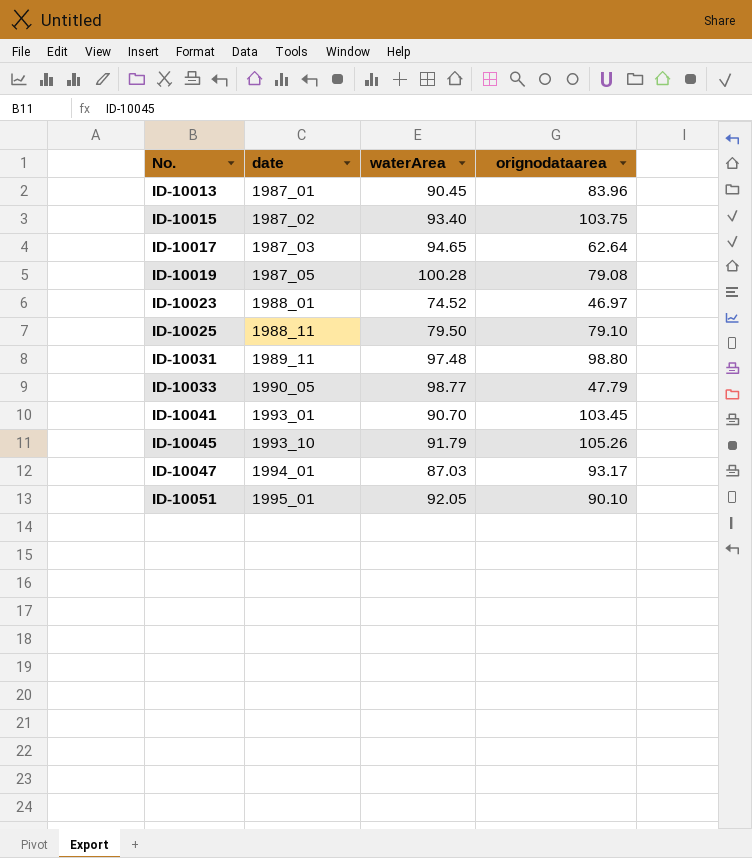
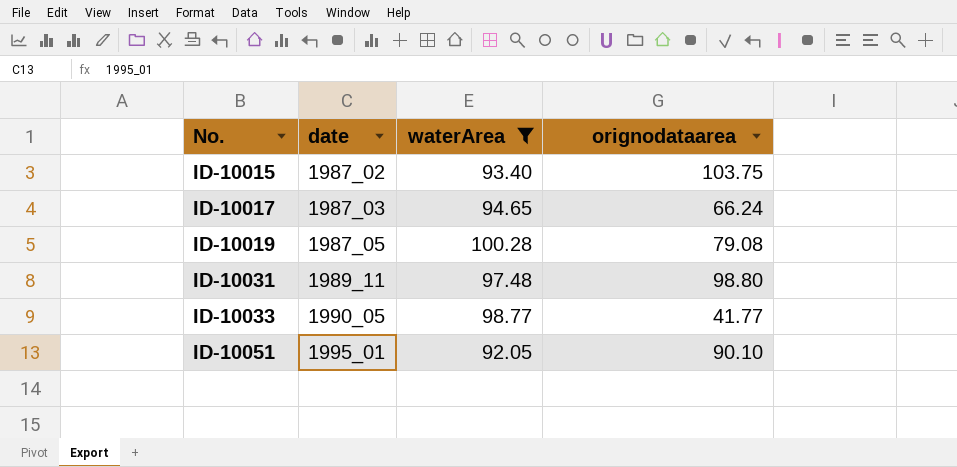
filter: none -> waterArea >= 92.05
ID-10017 | orignodataarea: 62.64 -> 66.24
ID-10033 | orignodataarea: 47.79 -> 41.77

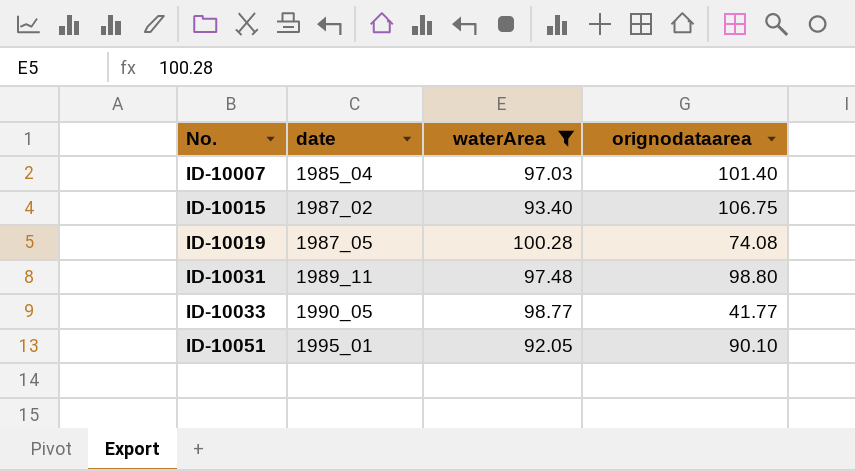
row ID-10017: 1987_03 | 94.65 | 66.24 -> none
row ID-10007: none -> 1985_04 | 97.03 | 101.40
ID-10015 | orignodataarea: 103.75 -> 106.75
ID-10019 | orignodataarea: 79.08 -> 74.08

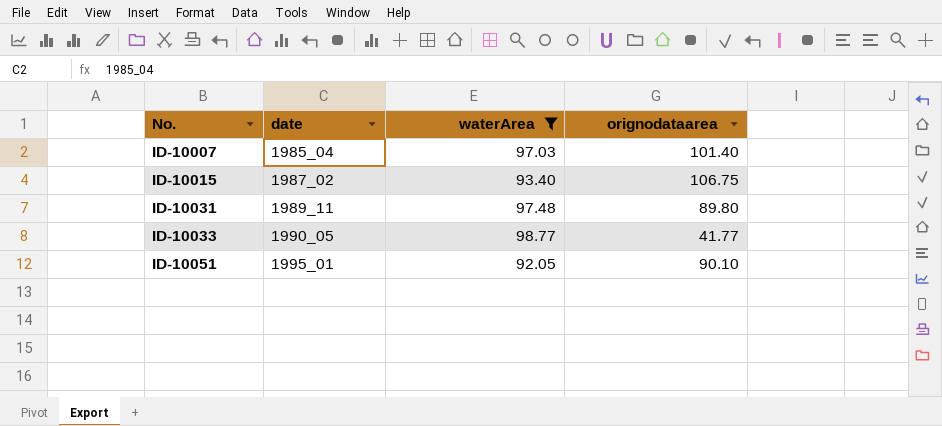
row ID-10019: 1987_05 | 100.28 | 74.08 -> none
ID-10031 | orignodataarea: 98.80 -> 89.80

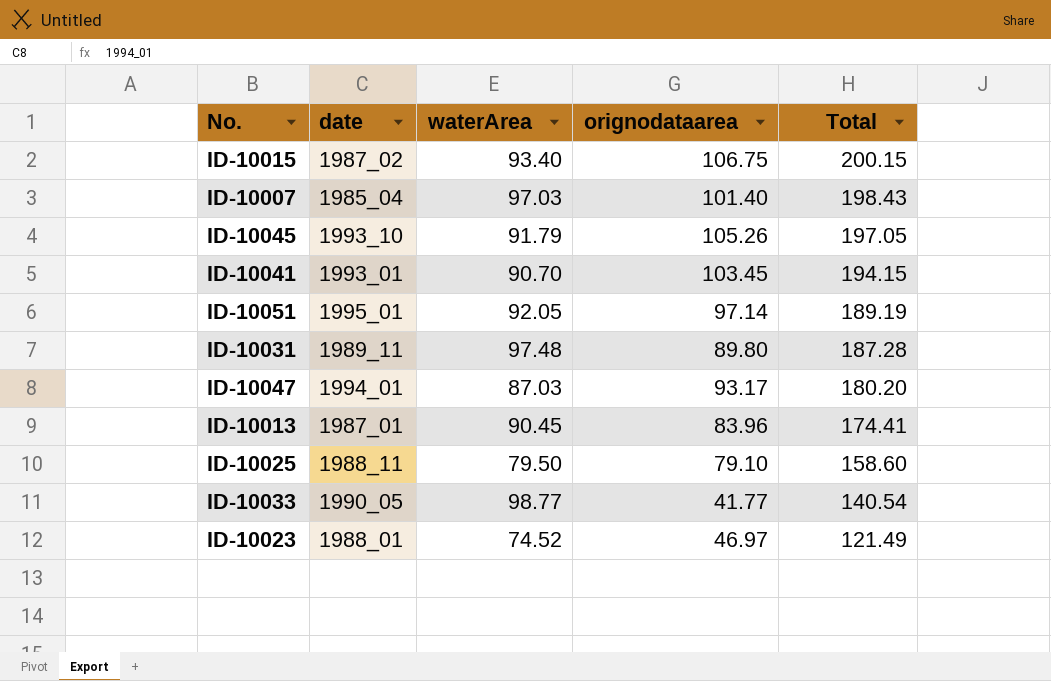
filter: waterArea >= 92.05 -> none
row order: No. ascending -> Total descending
column Total | formula: none -> [waterArea] + [orignodataarea]
ID-10051 | orignodataarea: 90.10 -> 97.14

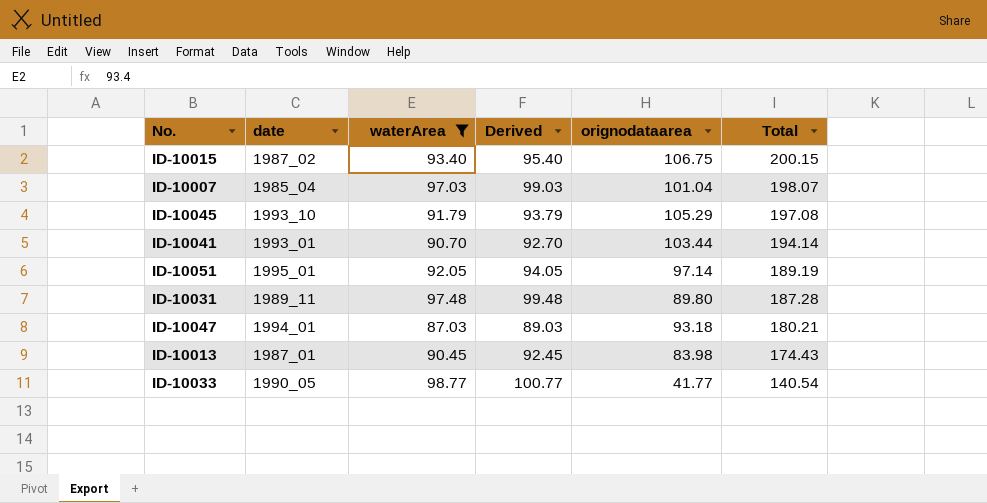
filter: none -> waterArea >= 87.03
column Derived | formula: none -> [waterArea] + 2
ID-10007 | orignodataarea: 101.40 -> 101.04
ID-10007 | Total: 198.43 -> 198.07
ID-10045 | orignodataarea: 105.26 -> 105.29
ID-10045 | Total: 197.05 -> 197.08
ID-10041 | orignodataarea: 103.45 -> 103.44
ID-10041 | Total: 194.15 -> 194.14
ID-10047 | orignodataarea: 93.17 -> 93.18
ID-10047 | Total: 180.20 -> 180.21
ID-10013 | orignodataarea: 83.96 -> 83.98
ID-10013 | Total: 174.41 -> 174.43

